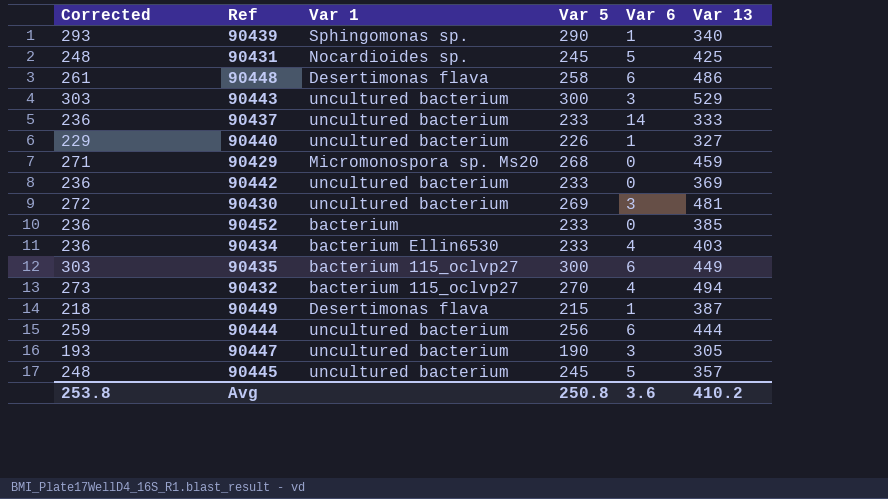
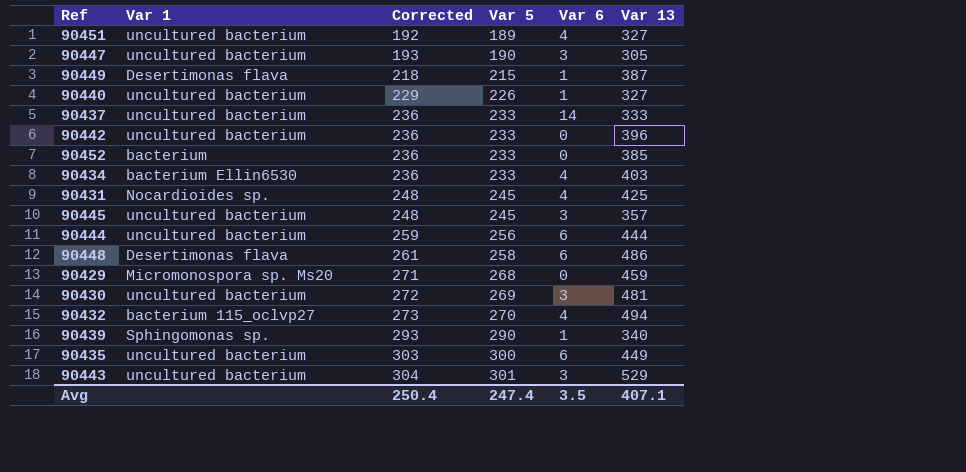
row order: none -> Corrected ascending
column Corrected | position: 1 -> 3
row 90451: none -> uncultured bacterium | 192 | 189 | 4 | 327
90442 | Var 13: 369 -> 396
90431 | Var 6: 5 -> 4
90445 | Var 6: 5 -> 3
90435 | Var 1: bacterium 115_oclvp27 -> uncultured bacterium
90443 | Corrected: 303 -> 304
90443 | Var 5: 300 -> 301
Avg | Corrected: 253.8 -> 250.4
Avg | Var 5: 250.8 -> 247.4
Avg | Var 6: 3.6 -> 3.5
Avg | Var 13: 410.2 -> 407.1

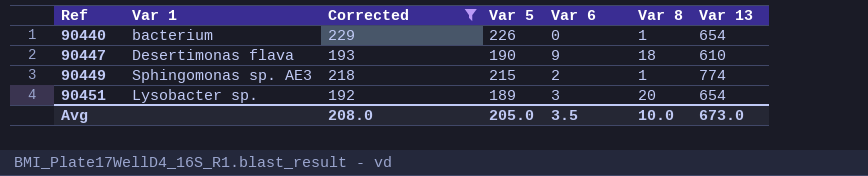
filter: none -> Corrected <= 229
row order: Corrected ascending -> Ref ascending
column Var 8 | position: none -> 6
90440 | Var 1: uncultured bacterium -> bacterium
90440 | Var 6: 1 -> 0
90440 | Var 13: 327 -> 654
90447 | Var 1: uncultured bacterium -> Desertimonas flava
90447 | Var 6: 3 -> 9
90447 | Var 13: 305 -> 610
90449 | Var 1: Desertimonas flava -> Sphingomonas sp. AE3
90449 | Var 6: 1 -> 2
90449 | Var 13: 387 -> 774
90451 | Var 1: uncultured bacterium -> Lysobacter sp.
90451 | Var 6: 4 -> 3
90451 | Var 13: 327 -> 654
Avg | Corrected: 250.4 -> 208.0
Avg | Var 5: 247.4 -> 205.0
Avg | Var 13: 407.1 -> 673.0

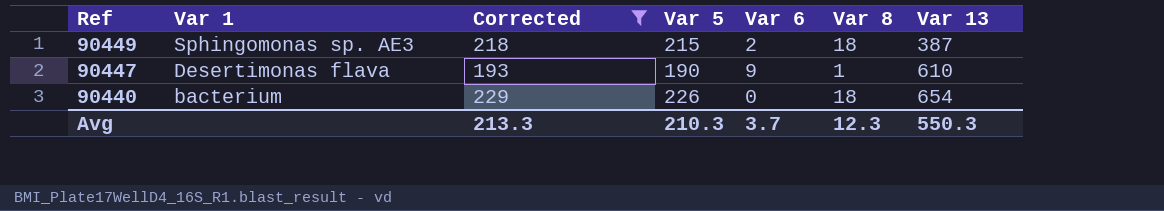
row order: Ref ascending -> Ref descending
row 90451: Lysobacter sp. | 192 | 189 | 3 | 20 | 654 -> none
90449 | Var 8: 1 -> 18
90449 | Var 13: 774 -> 387
90447 | Var 8: 18 -> 1
90440 | Var 8: 1 -> 18
Avg | Corrected: 208.0 -> 213.3
Avg | Var 5: 205.0 -> 210.3
Avg | Var 6: 3.5 -> 3.7
Avg | Var 8: 10.0 -> 12.3
Avg | Var 13: 673.0 -> 550.3

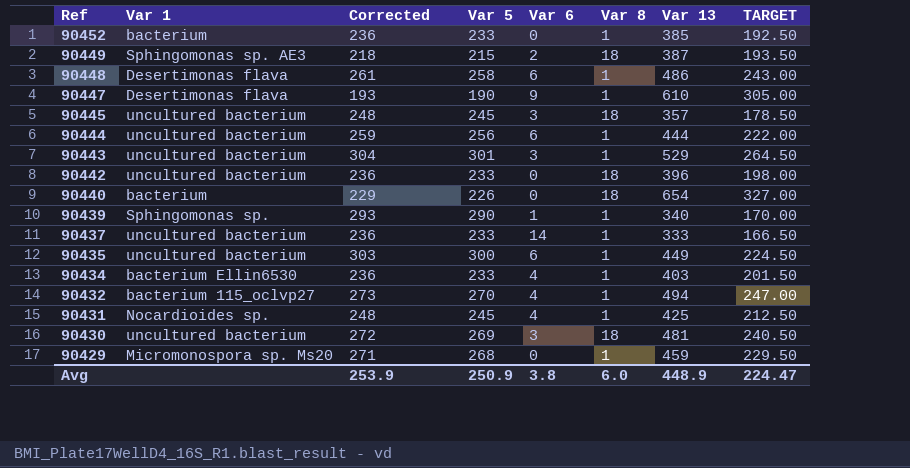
filter: Corrected <= 229 -> none
column TARGET | formula: none -> [Var 13] * 0.5
Avg | Corrected: 213.3 -> 253.9
Avg | Var 5: 210.3 -> 250.9
Avg | Var 6: 3.7 -> 3.8
Avg | Var 8: 12.3 -> 6.0
Avg | Var 13: 550.3 -> 448.9

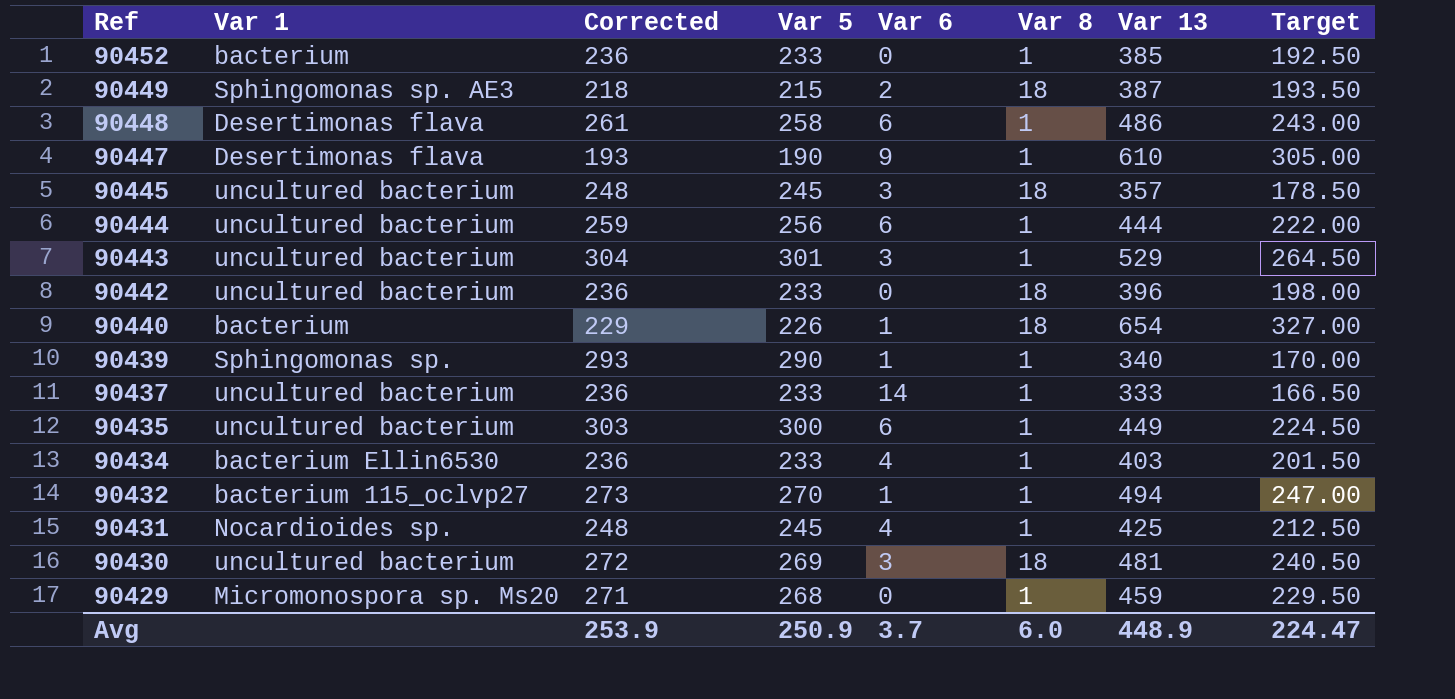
column name: TARGET -> Target
90440 | Var 6: 0 -> 1
90432 | Var 6: 4 -> 1
Avg | Var 6: 3.8 -> 3.7

